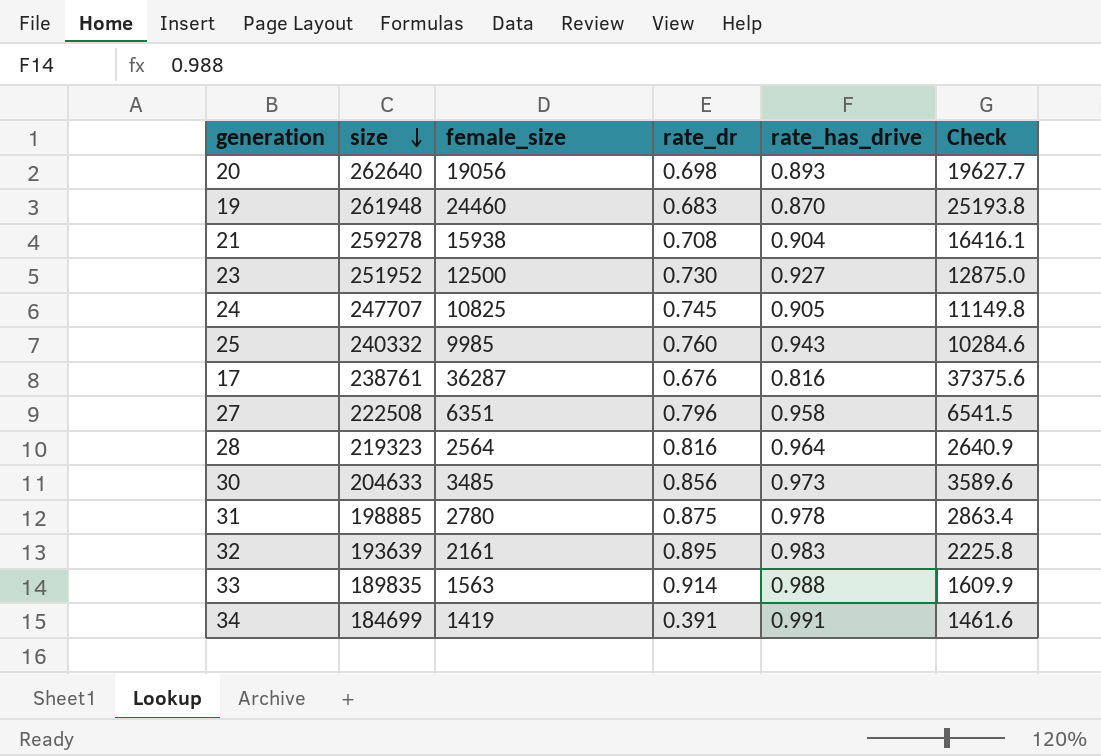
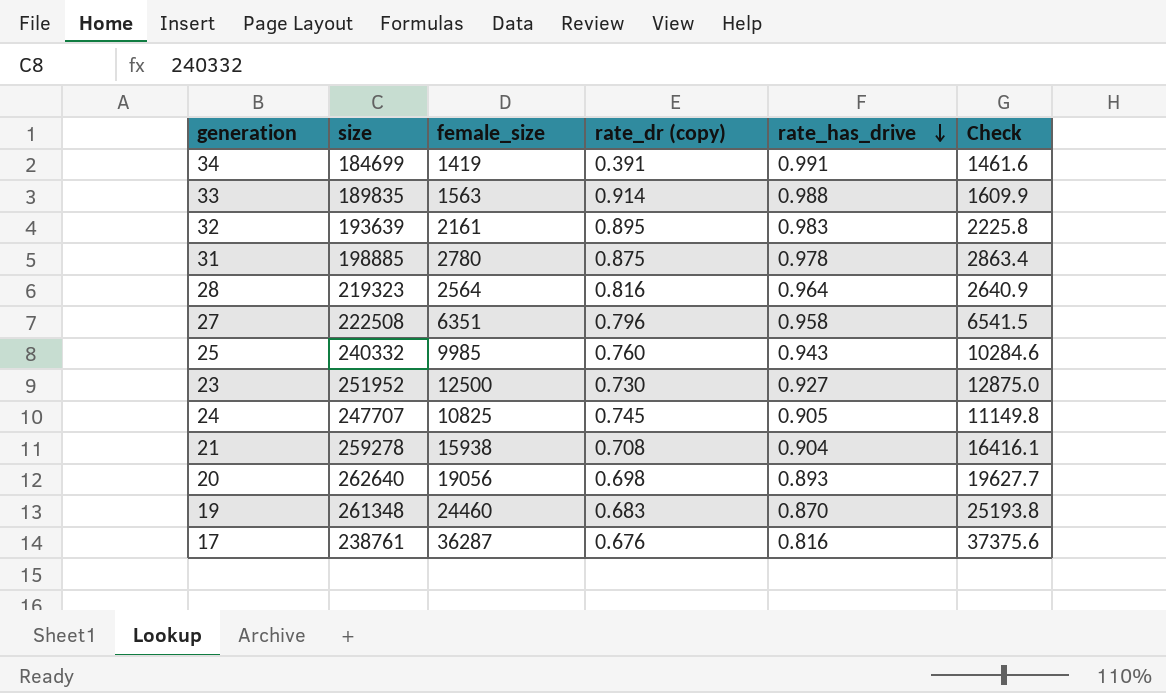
row order: size descending -> rate_has_drive descending
column name: rate_dr -> rate_dr (copy)
row 30: 204633 | 3485 | 0.856 | 0.973 | 3589.6 -> none
19 | size: 261948 -> 261348

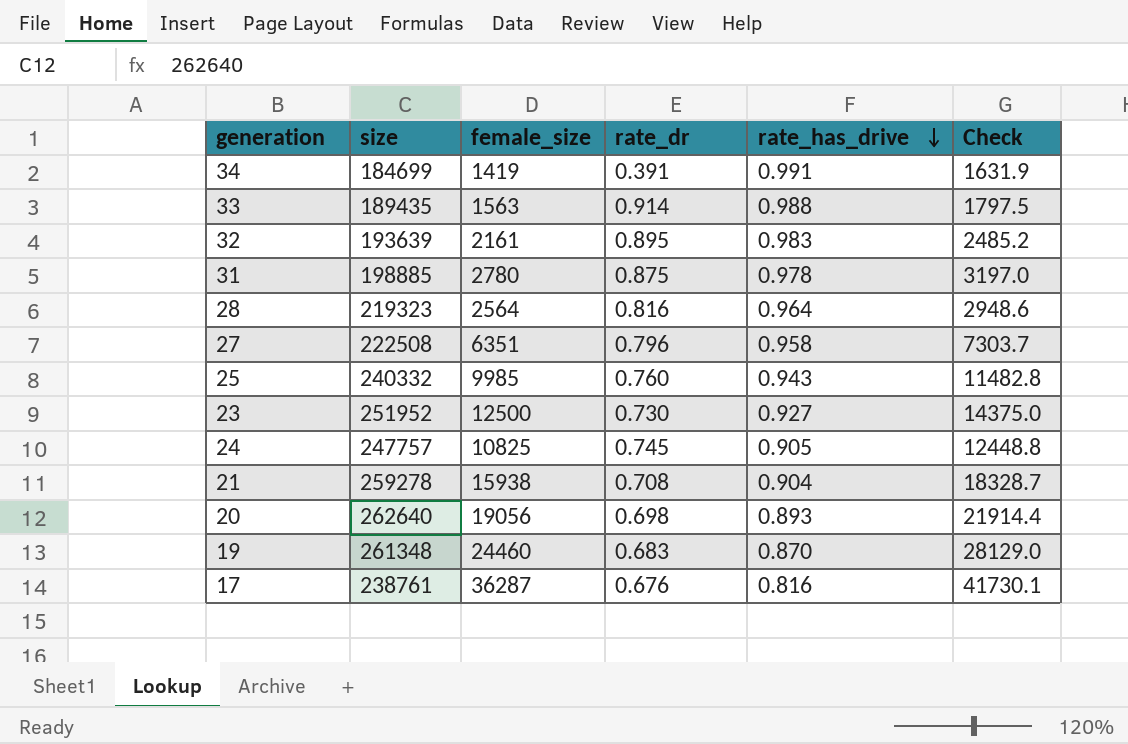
column name: rate_dr (copy) -> rate_dr
column Check | formula: [female_size] * 1.03 -> [female_size] * 1.15
33 | size: 189835 -> 189435
24 | size: 247707 -> 247757

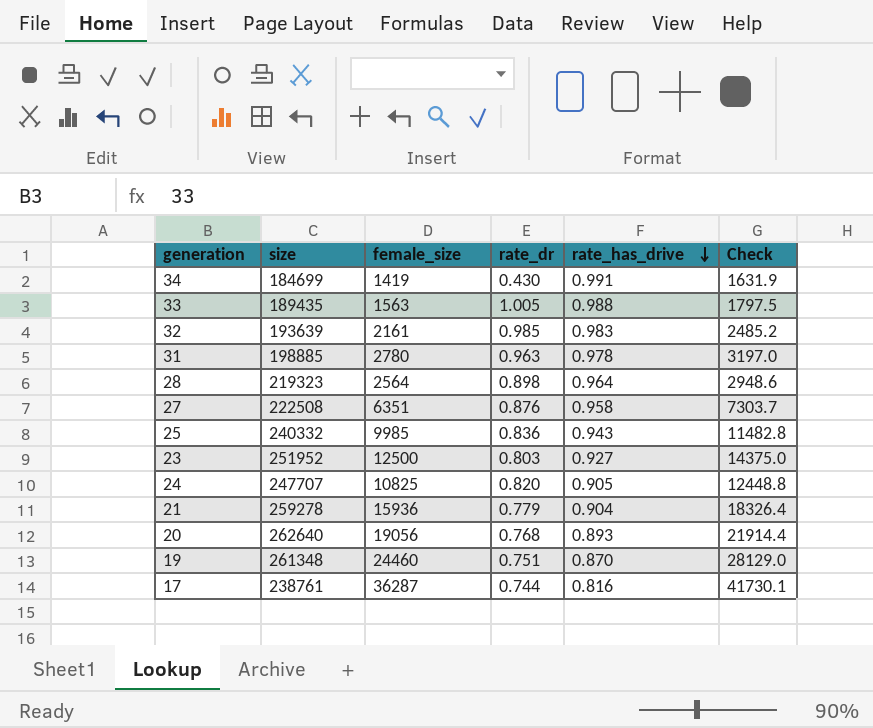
34 | rate_dr: 0.391 -> 0.430
33 | rate_dr: 0.914 -> 1.005
32 | rate_dr: 0.895 -> 0.985
31 | rate_dr: 0.875 -> 0.963
28 | rate_dr: 0.816 -> 0.898
27 | rate_dr: 0.796 -> 0.876
25 | rate_dr: 0.760 -> 0.836
23 | rate_dr: 0.730 -> 0.803
24 | size: 247757 -> 247707
24 | rate_dr: 0.745 -> 0.820
21 | female_size: 15938 -> 15936
21 | rate_dr: 0.708 -> 0.779
21 | Check: 18328.7 -> 18326.4
20 | rate_dr: 0.698 -> 0.768
19 | rate_dr: 0.683 -> 0.751
17 | rate_dr: 0.676 -> 0.744

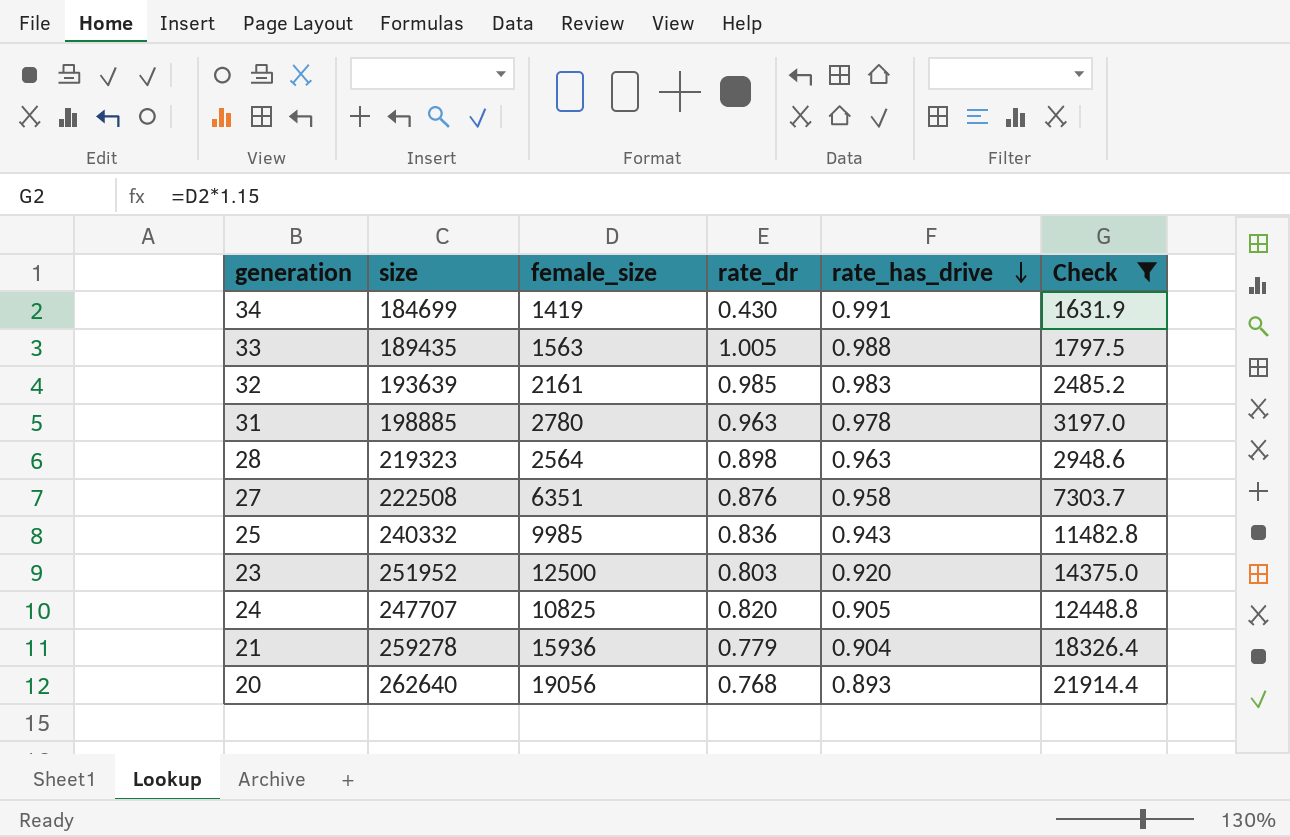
filter: none -> Check <= 21914.4
28 | rate_has_drive: 0.964 -> 0.963
23 | rate_has_drive: 0.927 -> 0.920

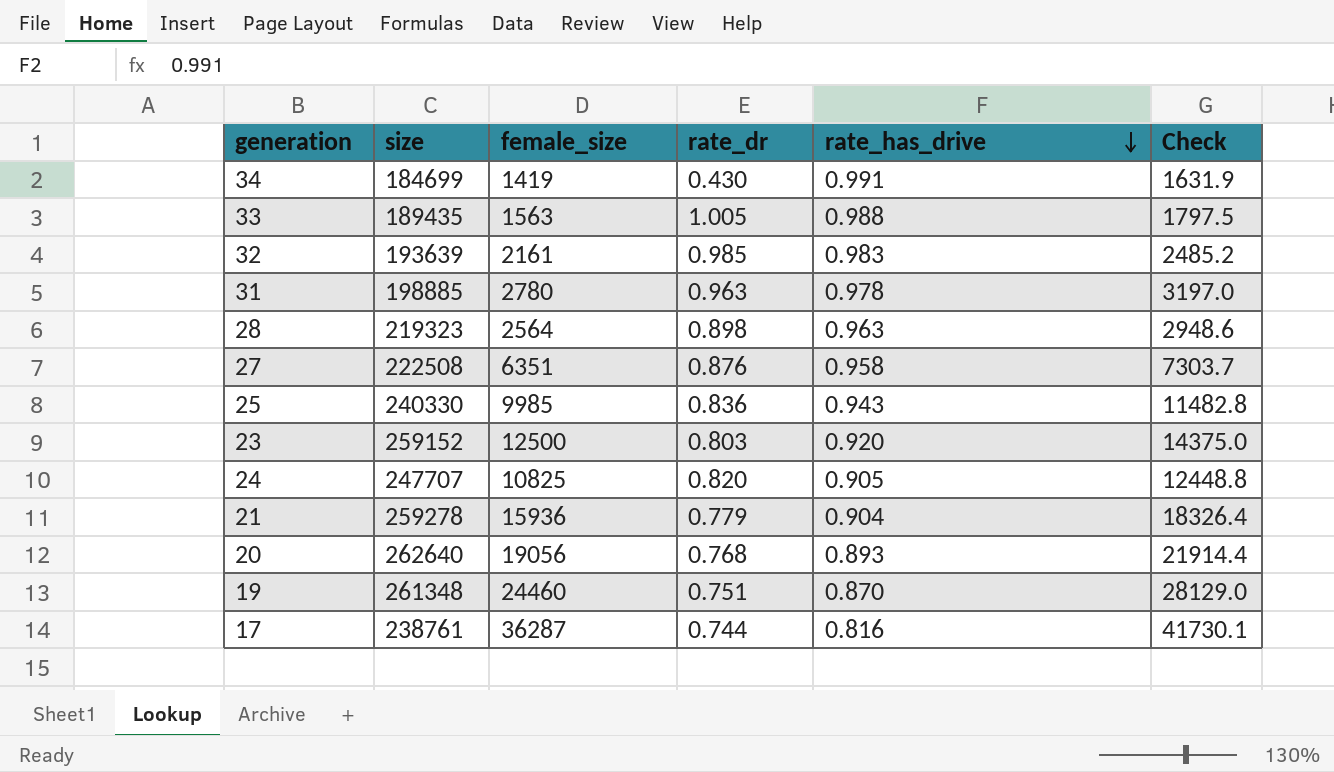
filter: Check <= 21914.4 -> none
25 | size: 240332 -> 240330
23 | size: 251952 -> 259152

